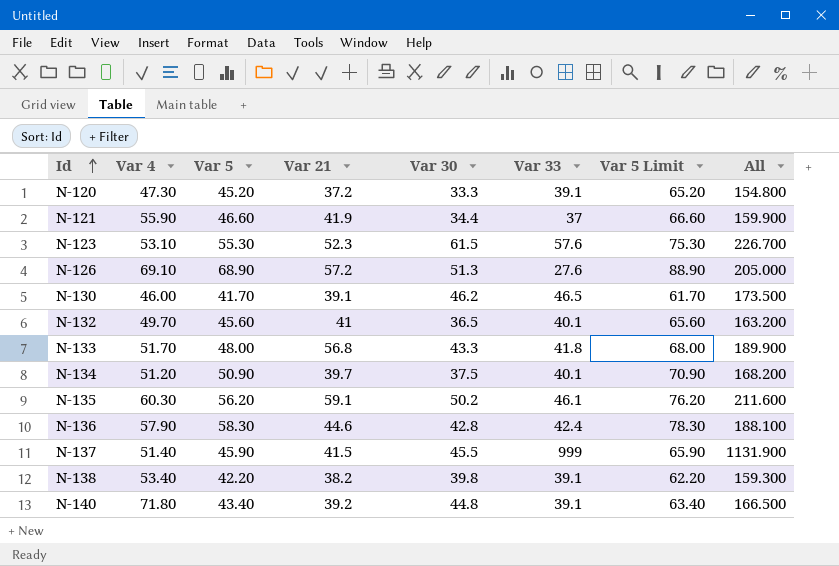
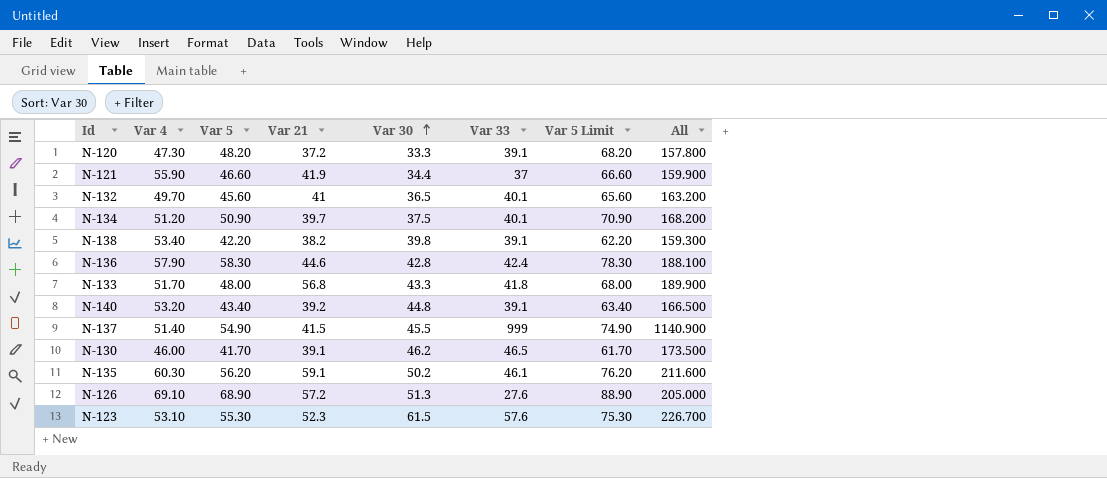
row order: Id ascending -> Var 30 ascending
N-120 | Var 5: 45.20 -> 48.20
N-120 | Var 5 Limit: 65.20 -> 68.20
N-120 | All: 154.800 -> 157.800
N-140 | Var 4: 71.80 -> 53.20
N-137 | Var 5: 45.90 -> 54.90
N-137 | Var 5 Limit: 65.90 -> 74.90
N-137 | All: 1131.900 -> 1140.900

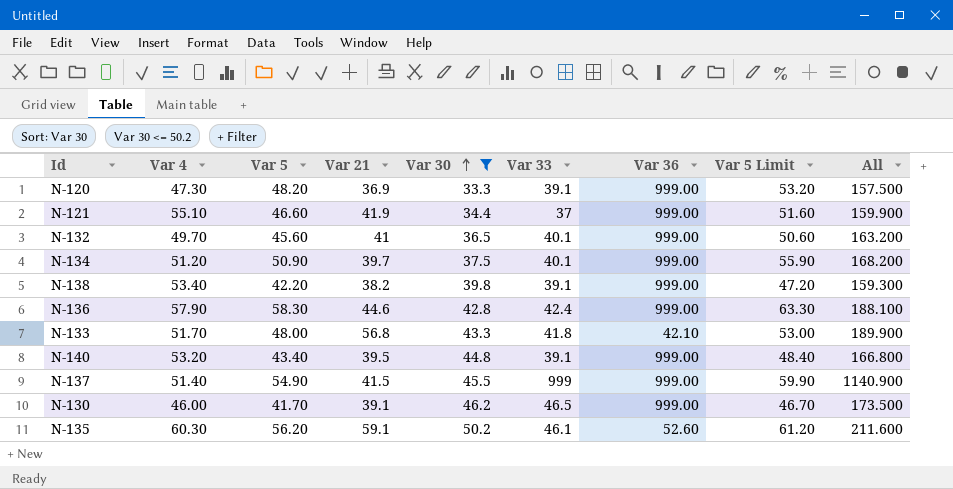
filter: none -> Var 30 <= 50.2
column Var 36 | position: none -> 7
column Var 5 Limit | formula: [Var 5] + 20 -> [Var 5] + 5
N-120 | Var 21: 37.2 -> 36.9
N-120 | All: 157.800 -> 157.500
N-121 | Var 4: 55.90 -> 55.10
N-140 | Var 21: 39.2 -> 39.5
N-140 | All: 166.500 -> 166.800

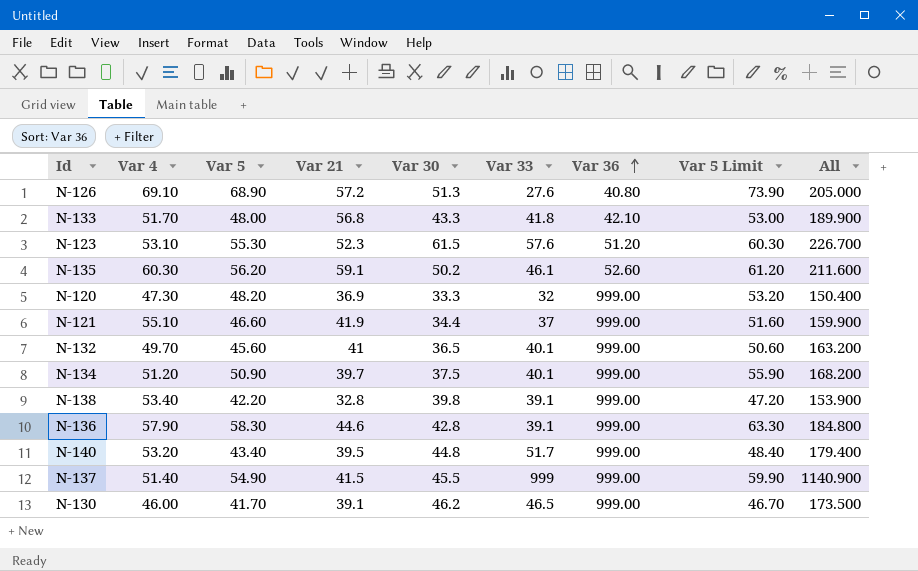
filter: Var 30 <= 50.2 -> none
row order: Var 30 ascending -> Var 36 ascending
N-120 | Var 33: 39.1 -> 32
N-120 | All: 157.500 -> 150.400
N-138 | Var 21: 38.2 -> 32.8
N-138 | All: 159.300 -> 153.900
N-136 | Var 33: 42.4 -> 39.1
N-136 | All: 188.100 -> 184.800
N-140 | Var 33: 39.1 -> 51.7
N-140 | All: 166.800 -> 179.400

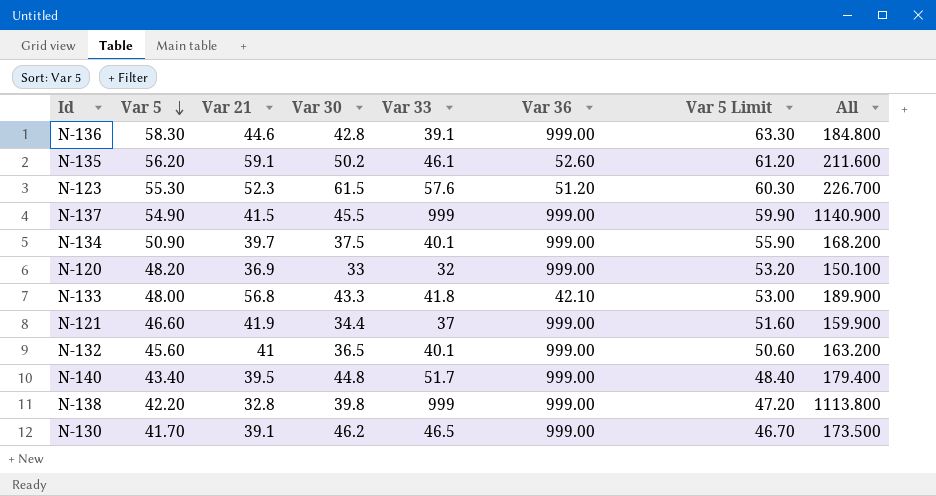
row order: Var 36 ascending -> Var 5 descending
column Var 4 | position: 2 -> none
row N-126: 69.10 | 68.90 | 57.2 | 51.3 | 27.6 | 40.80 | 73.90 | 205.000 -> none
N-120 | Var 30: 33.3 -> 33
N-120 | All: 150.400 -> 150.100
N-138 | Var 33: 39.1 -> 999
N-138 | All: 153.900 -> 1113.800

